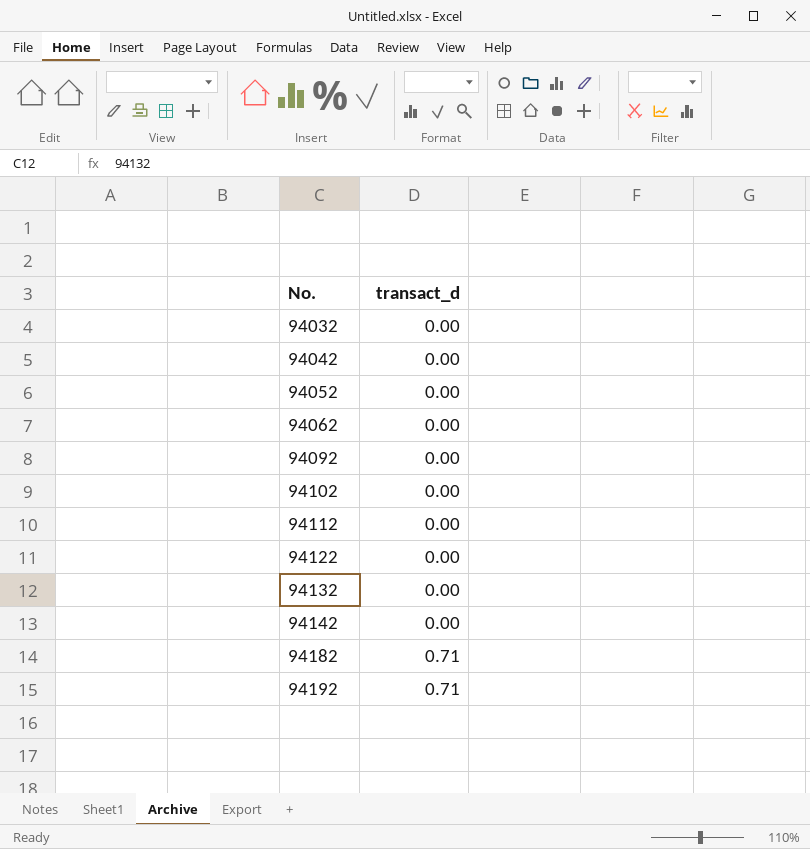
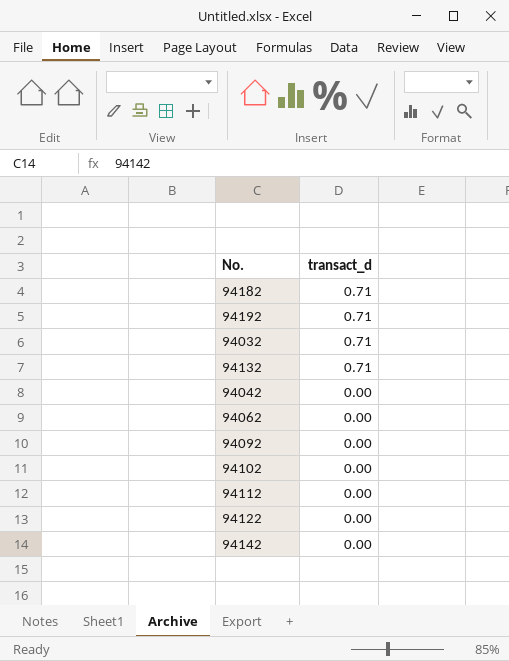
row order: No. ascending -> transact_d descending
row 94052: 0.00 -> none
94032 | transact_d: 0.00 -> 0.71
94132 | transact_d: 0.00 -> 0.71

